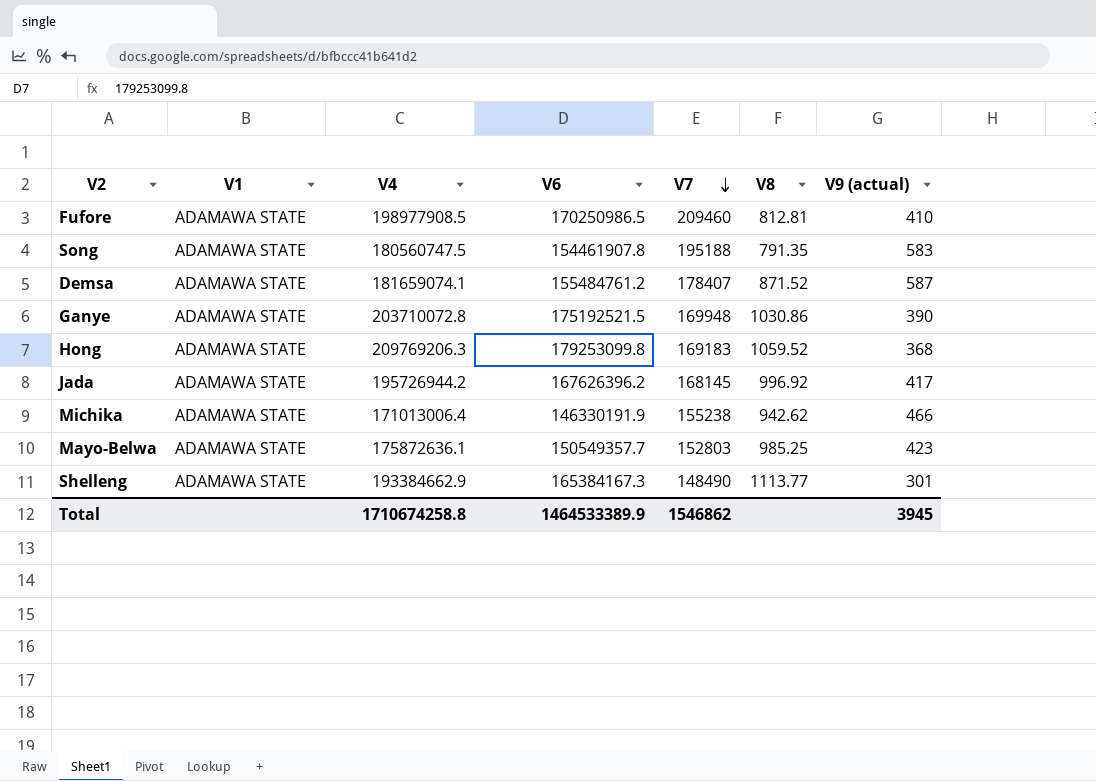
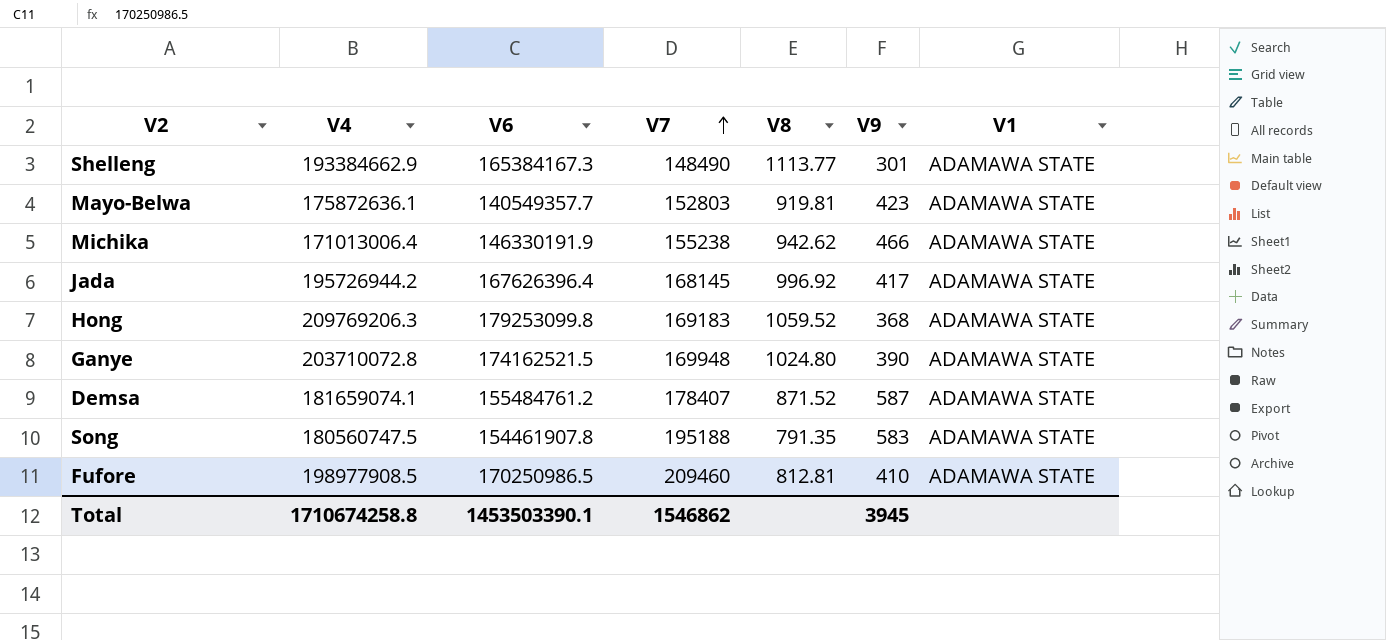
row order: V7 descending -> V7 ascending
column name: V9 (actual) -> V9
column V1 | position: 2 -> 7
Mayo-Belwa | V6: 150549357.7 -> 140549357.7
Mayo-Belwa | V8: 985.25 -> 919.81
Jada | V6: 167626396.2 -> 167626396.4
Ganye | V6: 175192521.5 -> 174162521.5
Ganye | V8: 1030.86 -> 1024.80
Total | V6: 1464533389.9 -> 1453503390.1

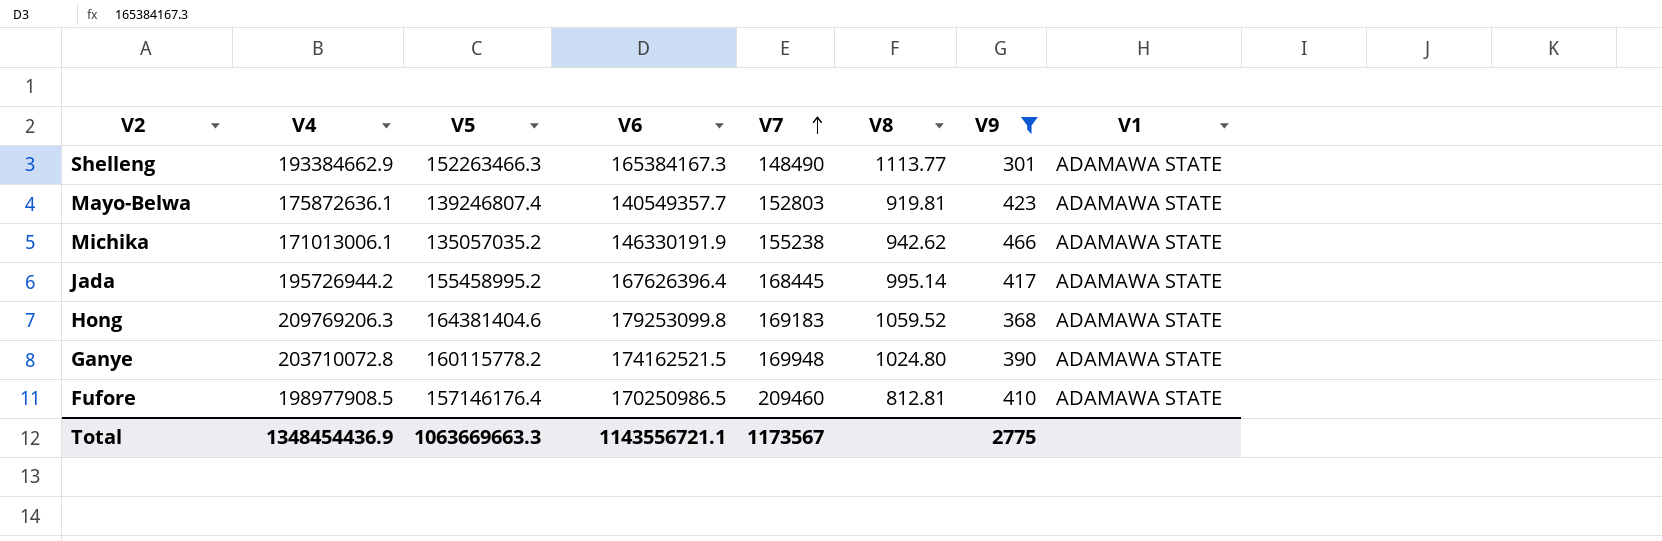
filter: none -> V9 <= 466
column V5 | position: none -> 3
Michika | V4: 171013006.4 -> 171013006.1
Jada | V7: 168145 -> 168445
Jada | V8: 996.92 -> 995.14
Total | V4: 1710674258.8 -> 1348454436.9
Total | V6: 1453503390.1 -> 1143556721.1
Total | V7: 1546862 -> 1173567
Total | V9: 3945 -> 2775

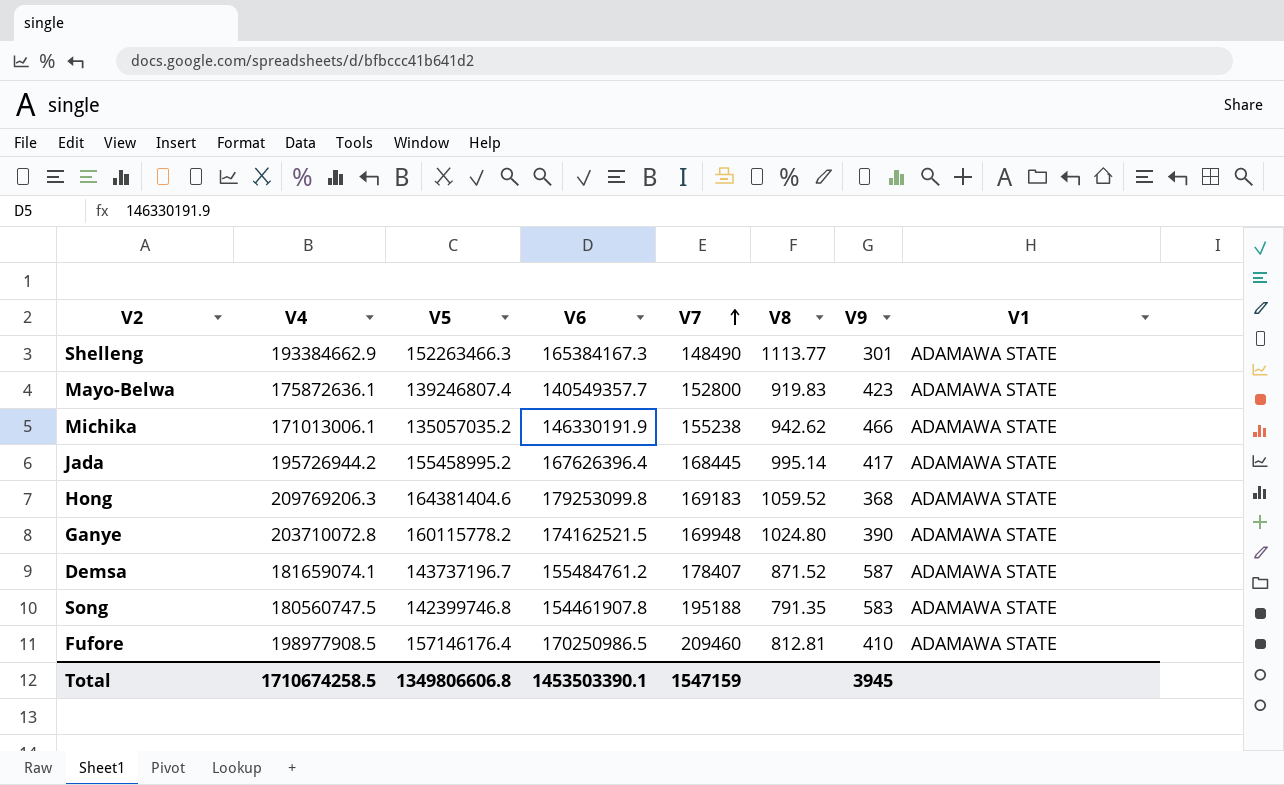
filter: V9 <= 466 -> none
Mayo-Belwa | V7: 152803 -> 152800
Mayo-Belwa | V8: 919.81 -> 919.83
Total | V4: 1348454436.9 -> 1710674258.5
Total | V5: 1063669663.3 -> 1349806606.8
Total | V6: 1143556721.1 -> 1453503390.1
Total | V7: 1173567 -> 1547159
Total | V9: 2775 -> 3945

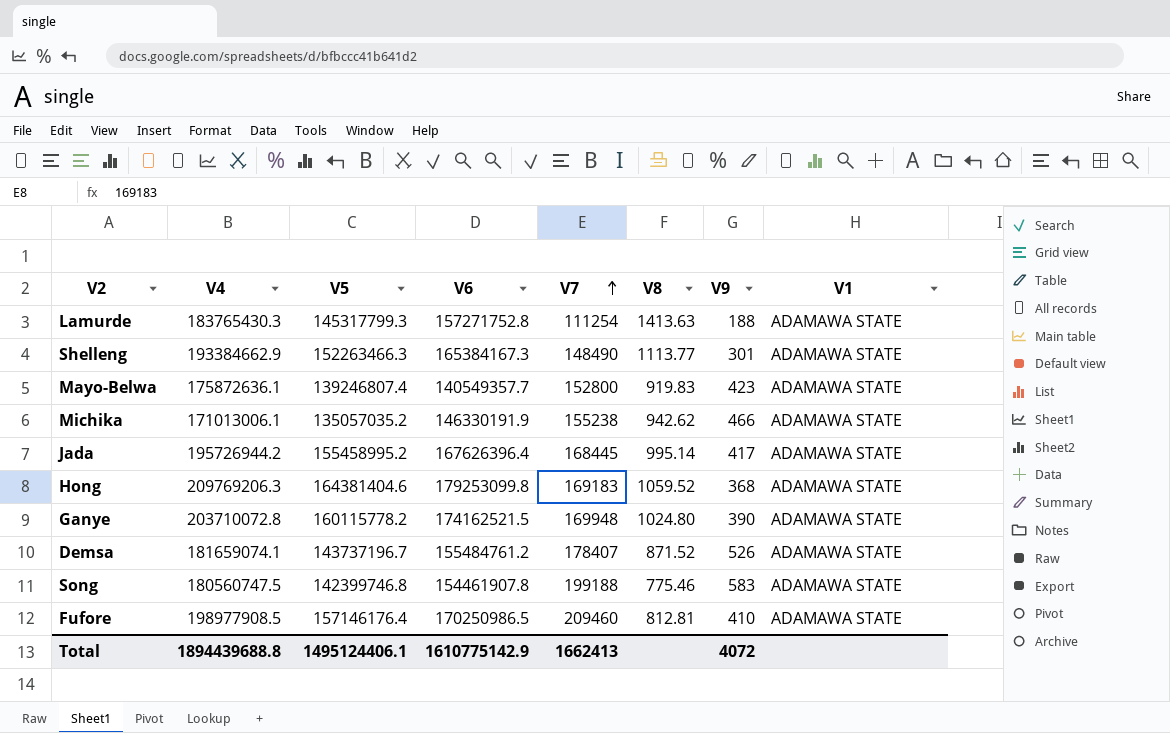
row Lamurde: none -> 183765430.3 | 145317799.3 | 157271752.8 | 111254 | 1413.63 | 188 | ADAMAWA STATE
Demsa | V9: 587 -> 526
Song | V7: 195188 -> 199188
Song | V8: 791.35 -> 775.46
Total | V4: 1710674258.5 -> 1894439688.8
Total | V5: 1349806606.8 -> 1495124406.1
Total | V6: 1453503390.1 -> 1610775142.9
Total | V7: 1547159 -> 1662413
Total | V9: 3945 -> 4072

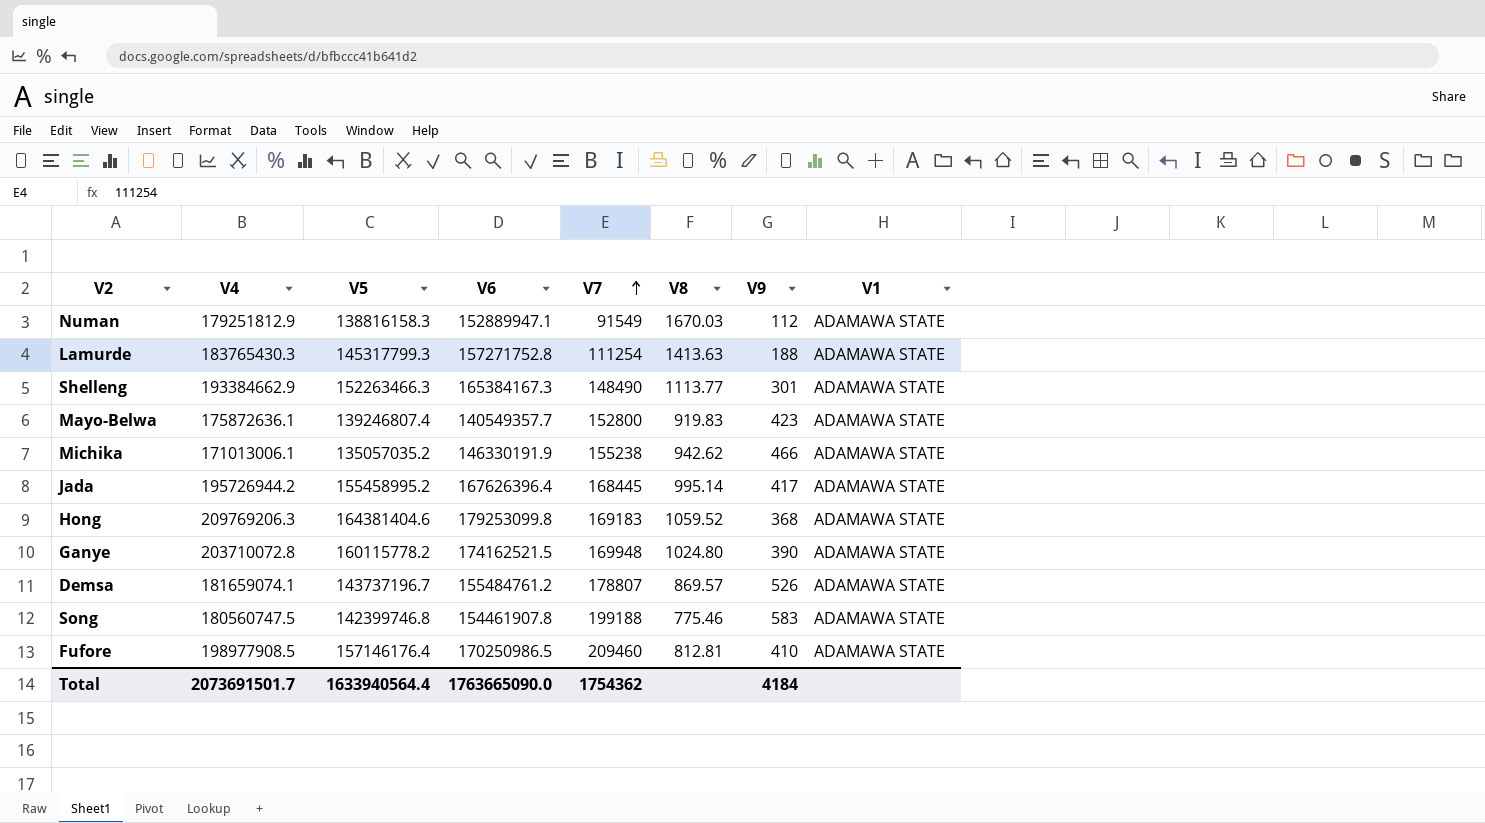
row Numan: none -> 179251812.9 | 138816158.3 | 152889947.1 | 91549 | 1670.03 | 112 | ADAMAWA STATE
Demsa | V7: 178407 -> 178807
Demsa | V8: 871.52 -> 869.57
Total | V4: 1894439688.8 -> 2073691501.7
Total | V5: 1495124406.1 -> 1633940564.4
Total | V6: 1610775142.9 -> 1763665090.0
Total | V7: 1662413 -> 1754362
Total | V9: 4072 -> 4184

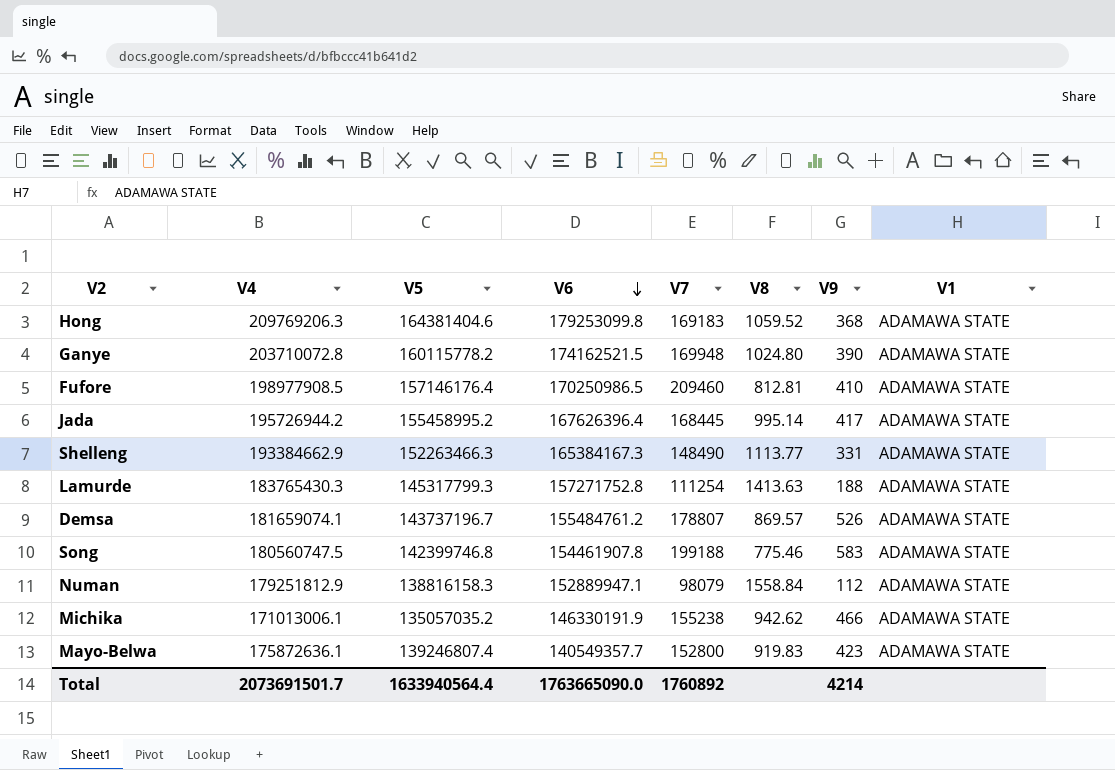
row order: V7 ascending -> V6 descending
Shelleng | V9: 301 -> 331
Numan | V7: 91549 -> 98079
Numan | V8: 1670.03 -> 1558.84
Total | V7: 1754362 -> 1760892
Total | V9: 4184 -> 4214

